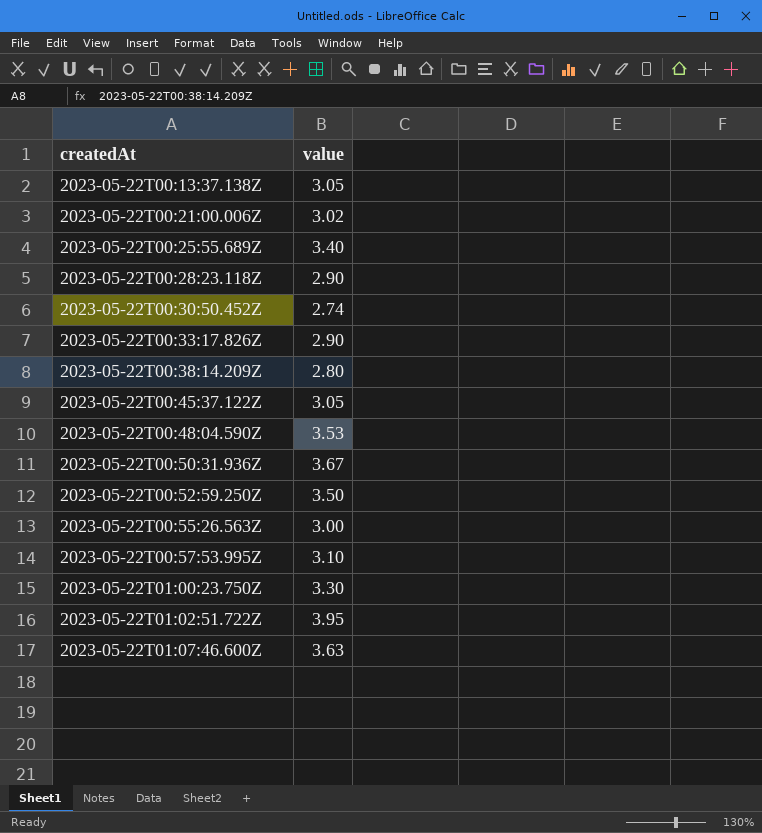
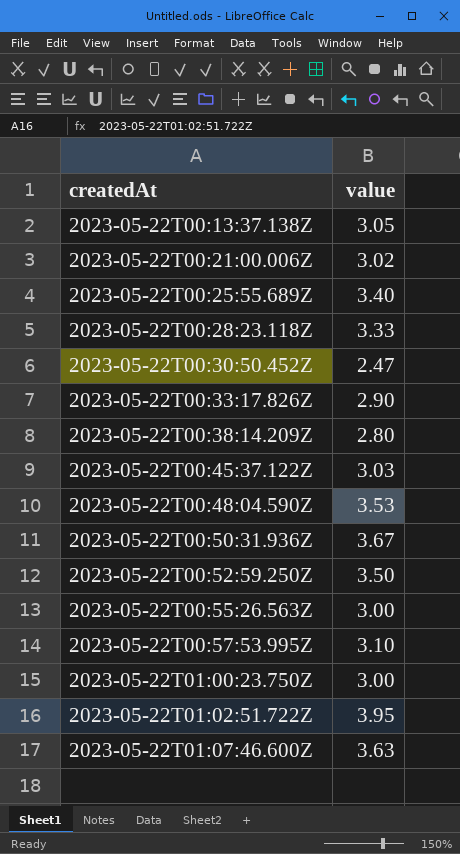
2023-05-22T00:28:23.118Z | value: 2.90 -> 3.33
2023-05-22T00:30:50.452Z | value: 2.74 -> 2.47
2023-05-22T00:45:37.122Z | value: 3.05 -> 3.03
2023-05-22T01:00:23.750Z | value: 3.30 -> 3.00

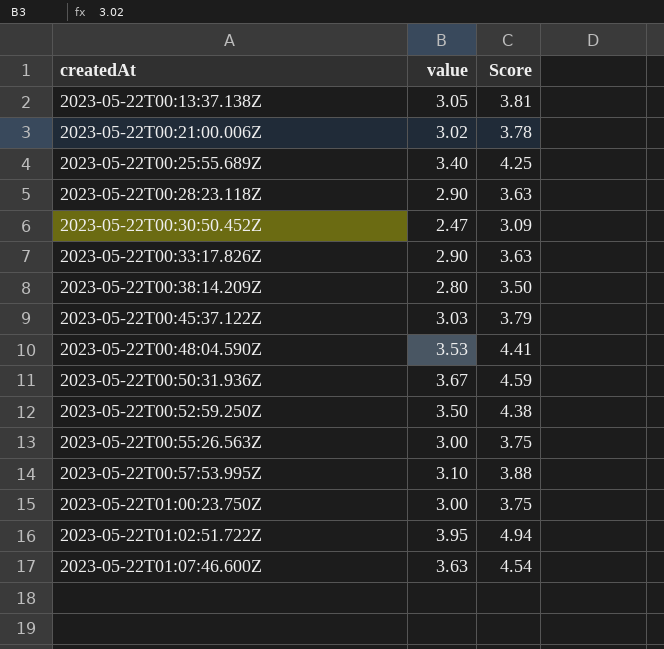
column Score | formula: none -> [value] * 1.25
2023-05-22T00:28:23.118Z | value: 3.33 -> 2.90

